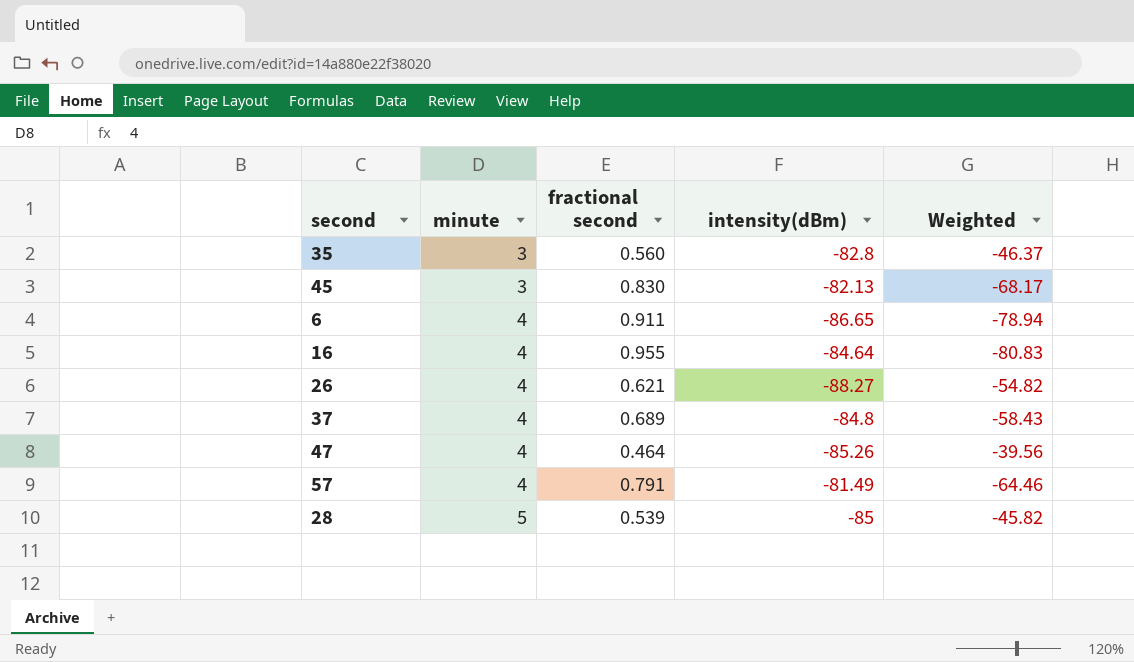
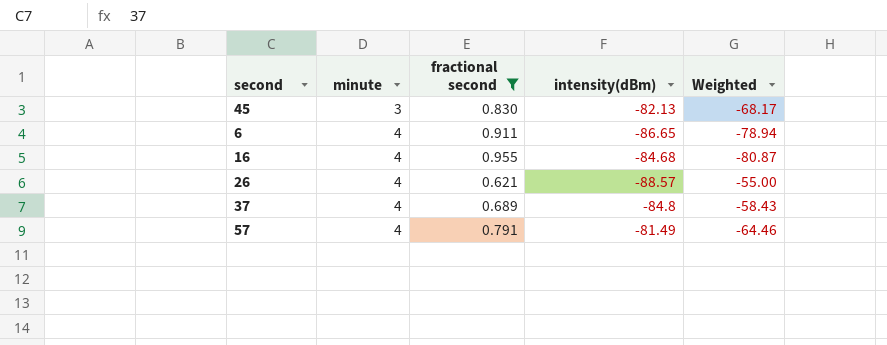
filter: none -> fractional second >= 0.621
16 | intensity(dBm): -84.64 -> -84.68
16 | Weighted: -80.83 -> -80.87
26 | intensity(dBm): -88.27 -> -88.57
26 | Weighted: -54.82 -> -55.00

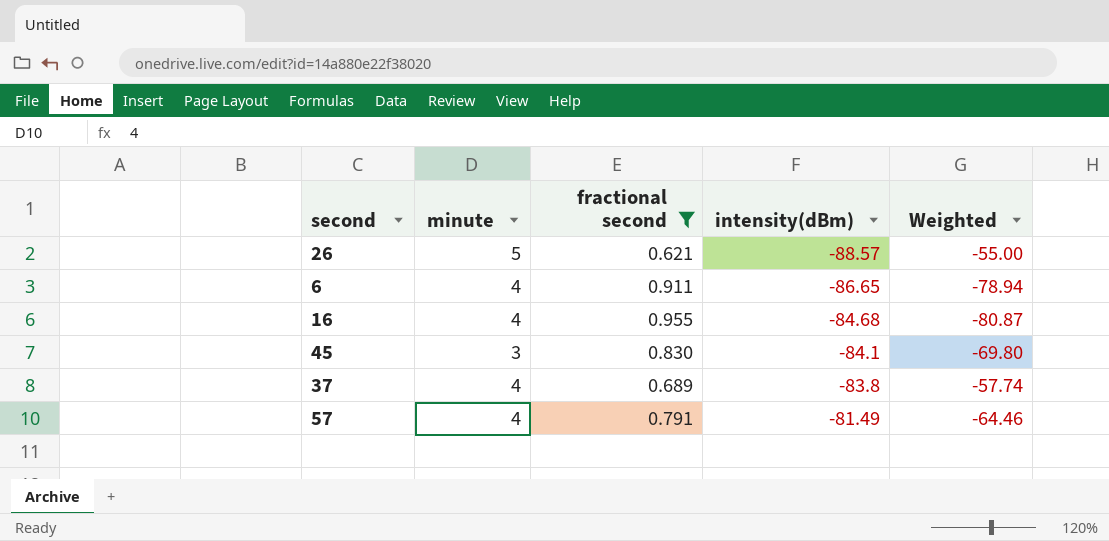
row order: minute ascending -> intensity(dBm) ascending
26 | minute: 4 -> 5
45 | intensity(dBm): -82.13 -> -84.1
45 | Weighted: -68.17 -> -69.80
37 | intensity(dBm): -84.8 -> -83.8
37 | Weighted: -58.43 -> -57.74

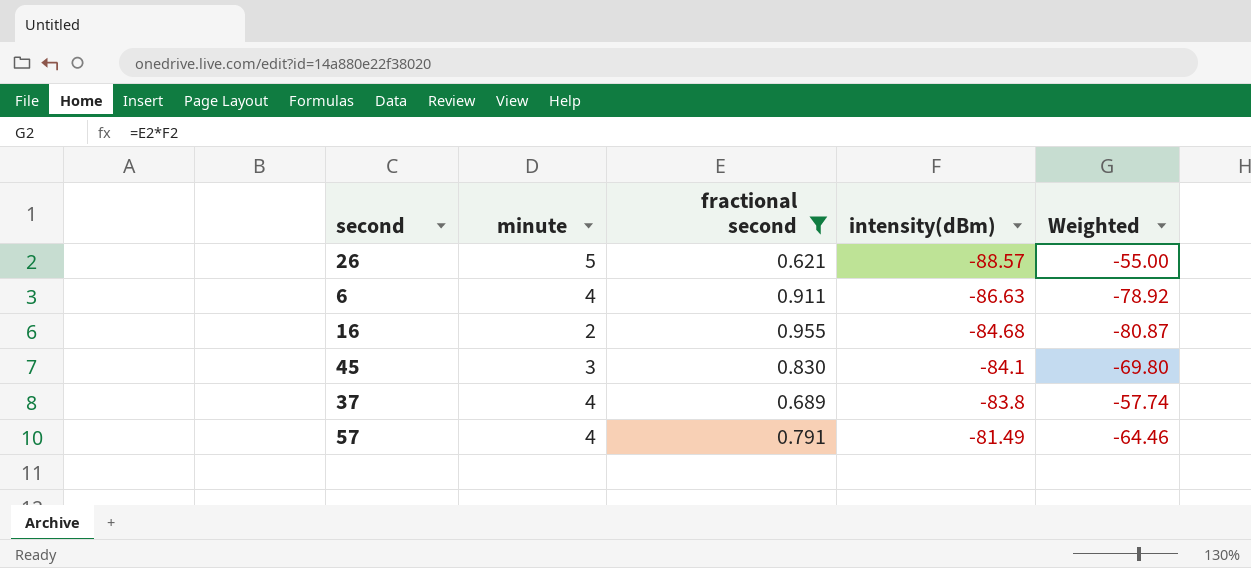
6 | intensity(dBm): -86.65 -> -86.63
6 | Weighted: -78.94 -> -78.92
16 | minute: 4 -> 2

